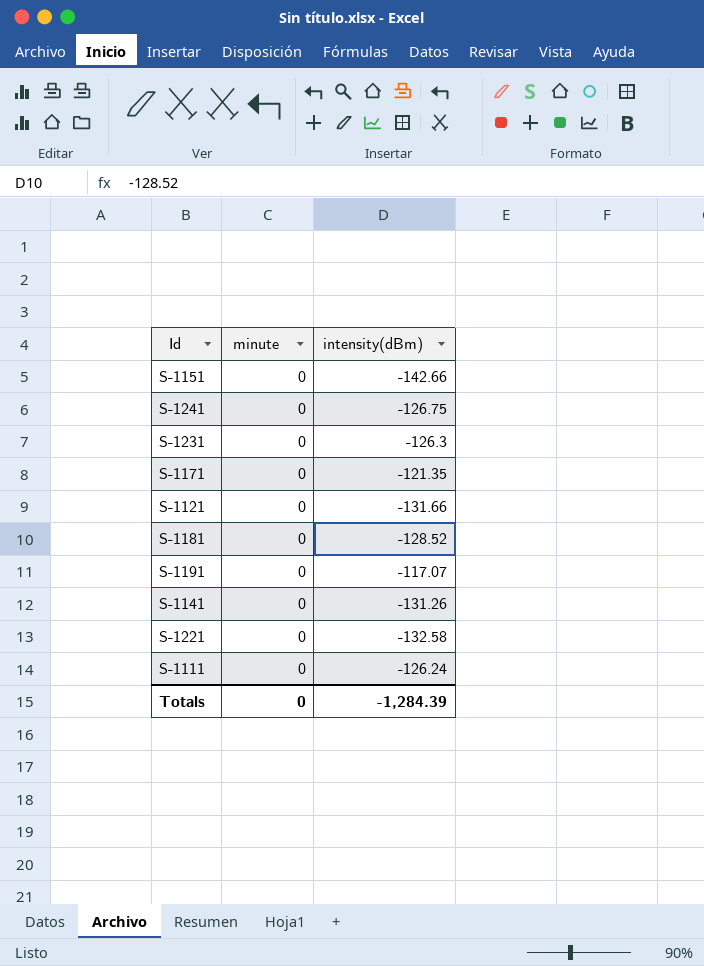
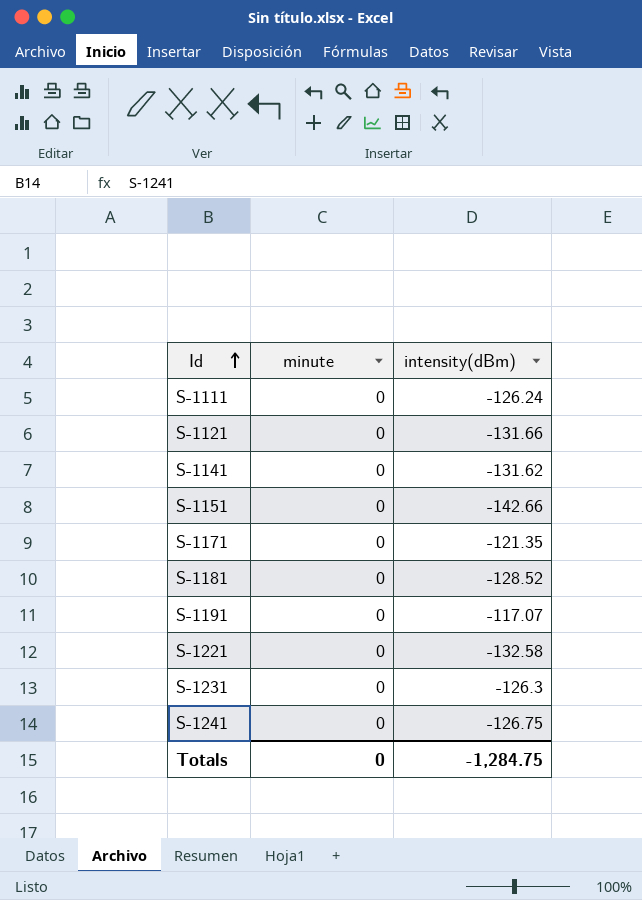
row order: none -> Id ascending
S-1141 | intensity(dBm): -131.26 -> -131.62
Totals | intensity(dBm): -1,284.39 -> -1,284.75

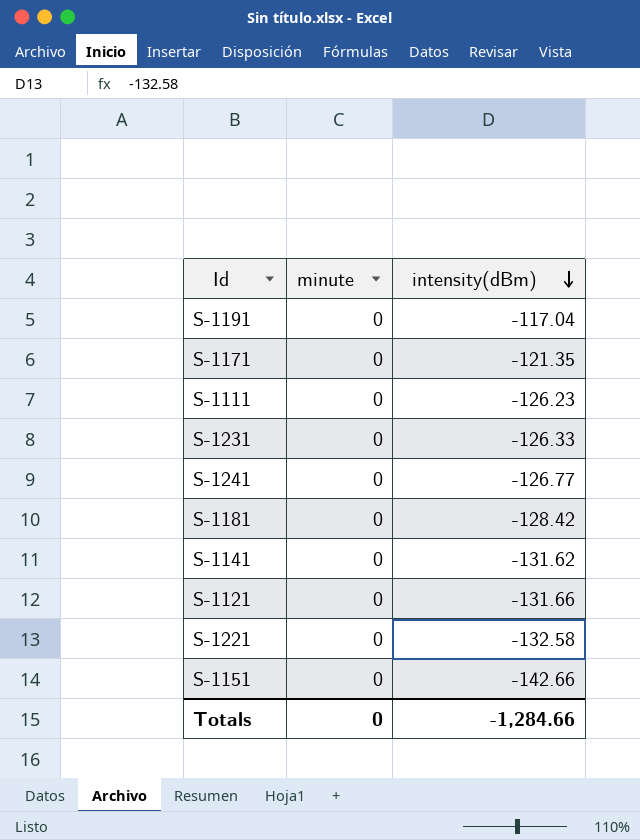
row order: Id ascending -> intensity(dBm) descending
S-1191 | intensity(dBm): -117.07 -> -117.04
S-1111 | intensity(dBm): -126.24 -> -126.23
S-1231 | intensity(dBm): -126.3 -> -126.33
S-1241 | intensity(dBm): -126.75 -> -126.77
S-1181 | intensity(dBm): -128.52 -> -128.42
Totals | intensity(dBm): -1,284.75 -> -1,284.66

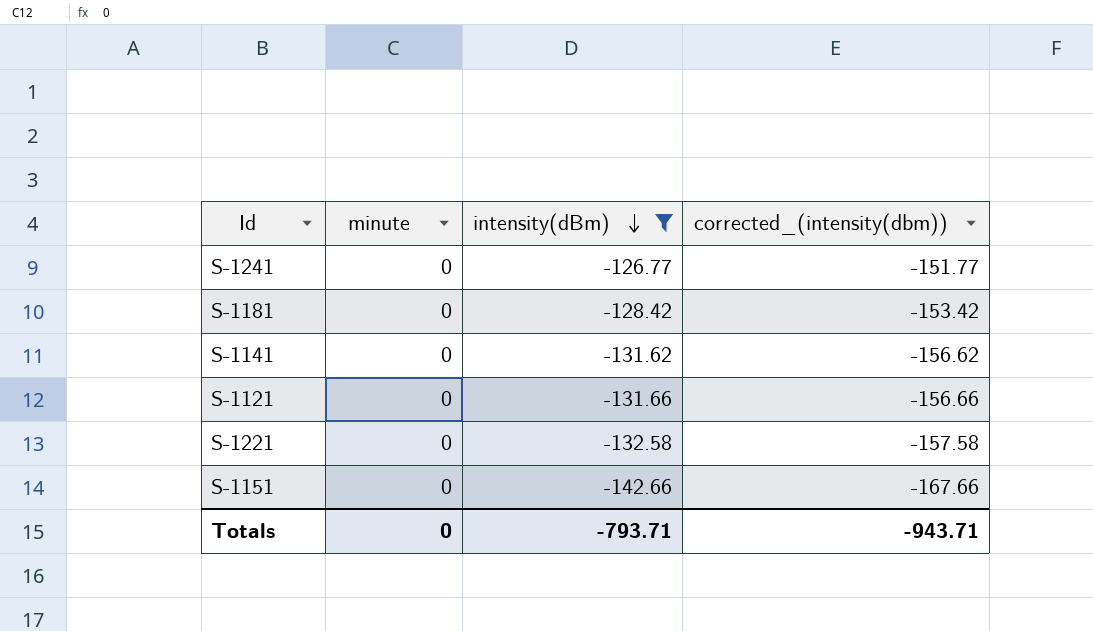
filter: none -> intensity(dBm) <= -126.77
column corrected_(intensity(dbm)) | formula: none -> [intensity(dBm)] - 25
Totals | intensity(dBm): -1,284.66 -> -793.71

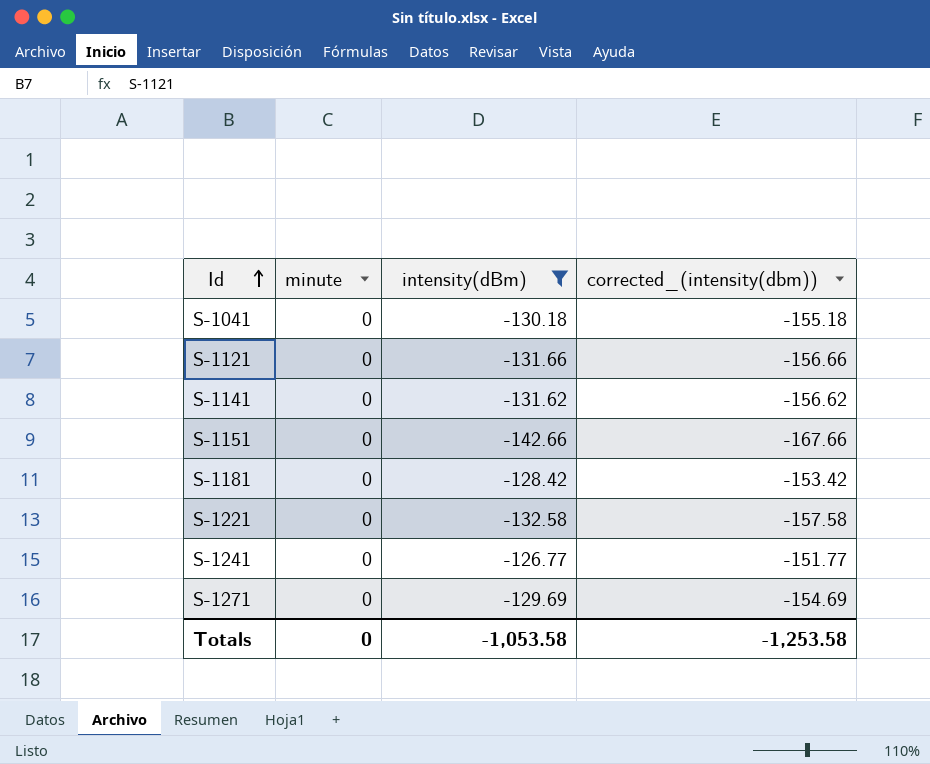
row order: intensity(dBm) descending -> Id ascending
row S-1041: none -> 0 | -130.18 | -155.18
row S-1271: none -> 0 | -129.69 | -154.69
Totals | intensity(dBm): -793.71 -> -1,053.58
Totals | corrected_(intensity(dbm)): -943.71 -> -1,253.58

